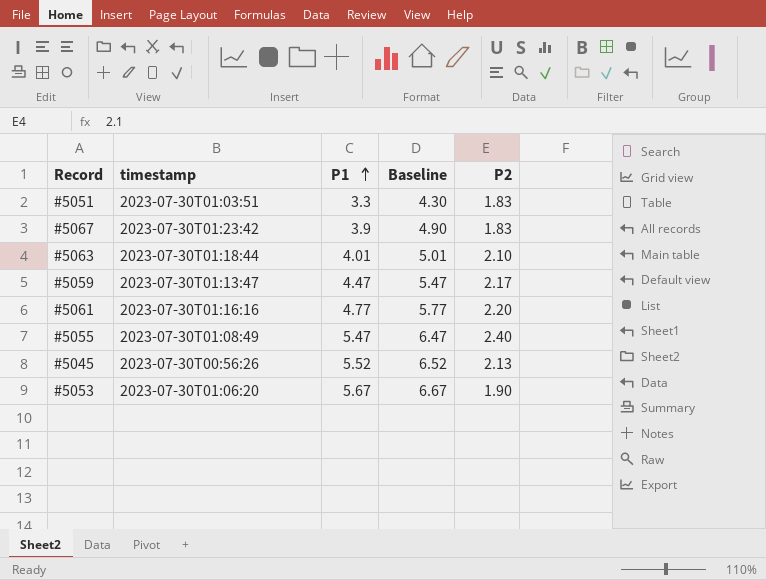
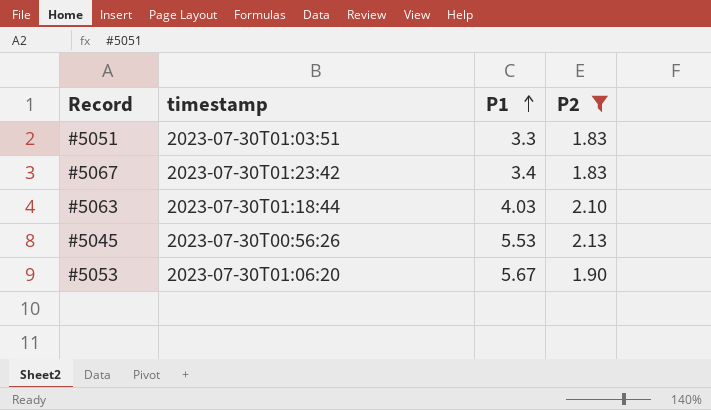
filter: none -> P2 <= 2.13
column Baseline | formula: [P1] + 1 -> none
#5067 | P1: 3.9 -> 3.4
#5063 | P1: 4.01 -> 4.03
#5045 | P1: 5.52 -> 5.53

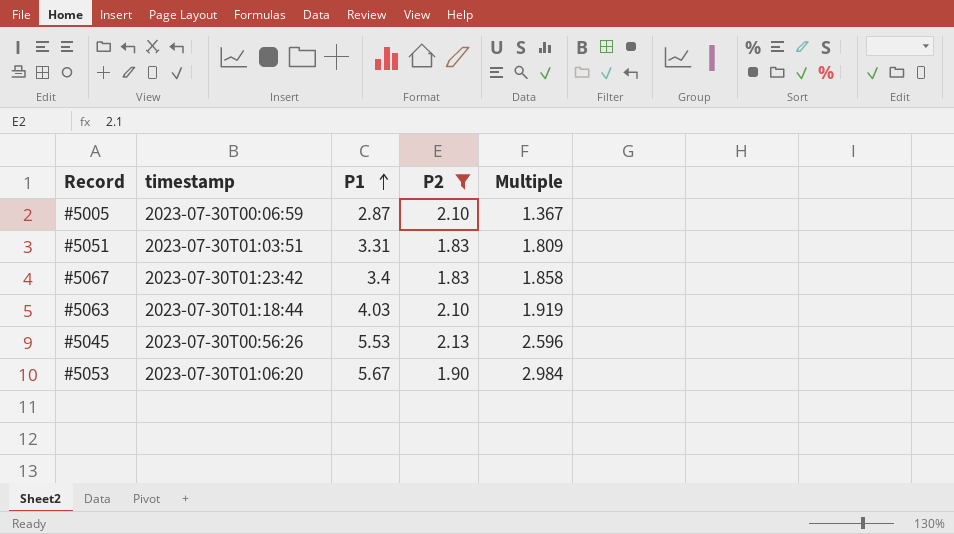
column Multiple | formula: none -> [P1] / [P2]
row #5005: none -> 2023-07-30T00:06:59 | 2.87 | 2.10 | 1.367
#5051 | P1: 3.3 -> 3.31

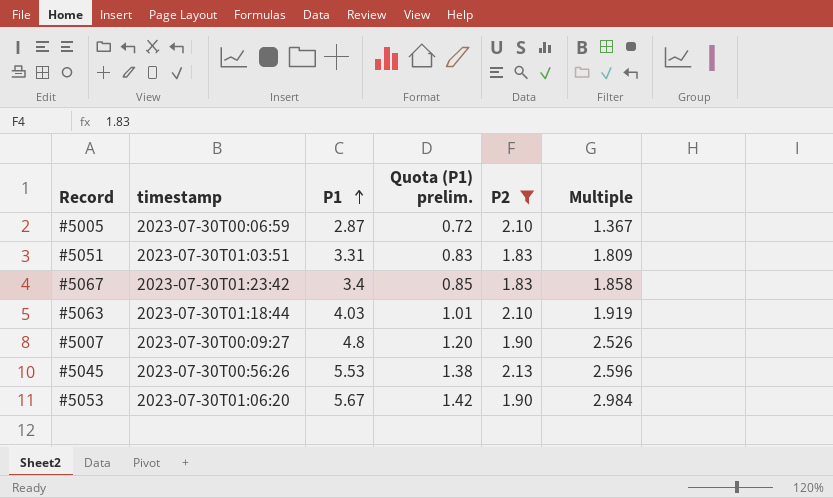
column Quota (P1) prelim. | formula: none -> [P1] * 0.25
row #5007: none -> 2023-07-30T00:09:27 | 4.8 | 1.20 | 1.90 | 2.526

